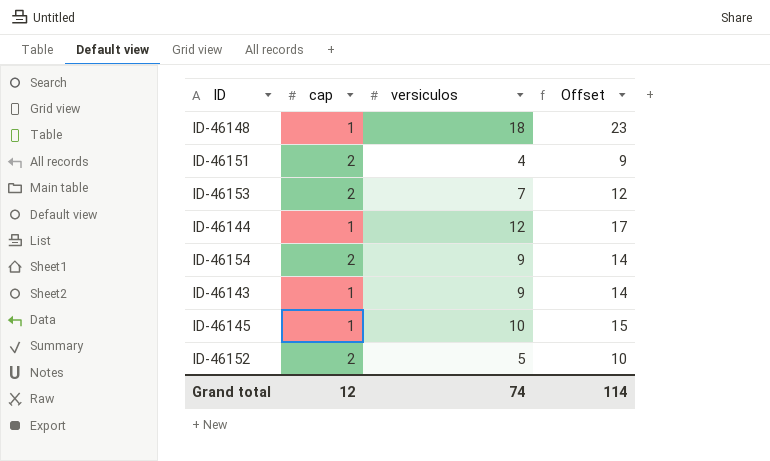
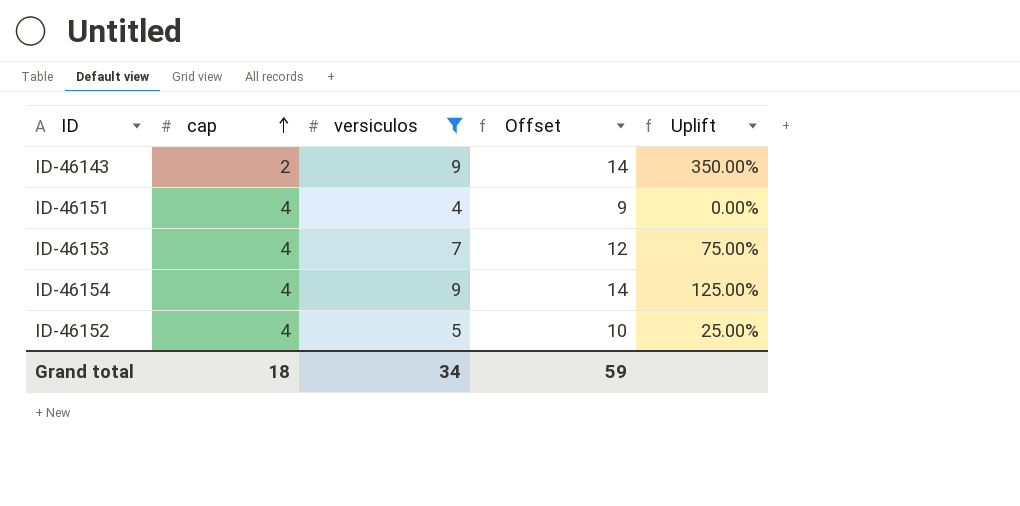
filter: none -> versiculos <= 9
row order: none -> cap ascending
column Uplift | formula: none -> ([versiculos] - [cap]) / [cap]
ID-46143 | cap: 1 -> 2
ID-46151 | cap: 2 -> 4
ID-46153 | cap: 2 -> 4
ID-46154 | cap: 2 -> 4
ID-46152 | cap: 2 -> 4
Grand total | cap: 12 -> 18
Grand total | versiculos: 74 -> 34
Grand total | Offset: 114 -> 59

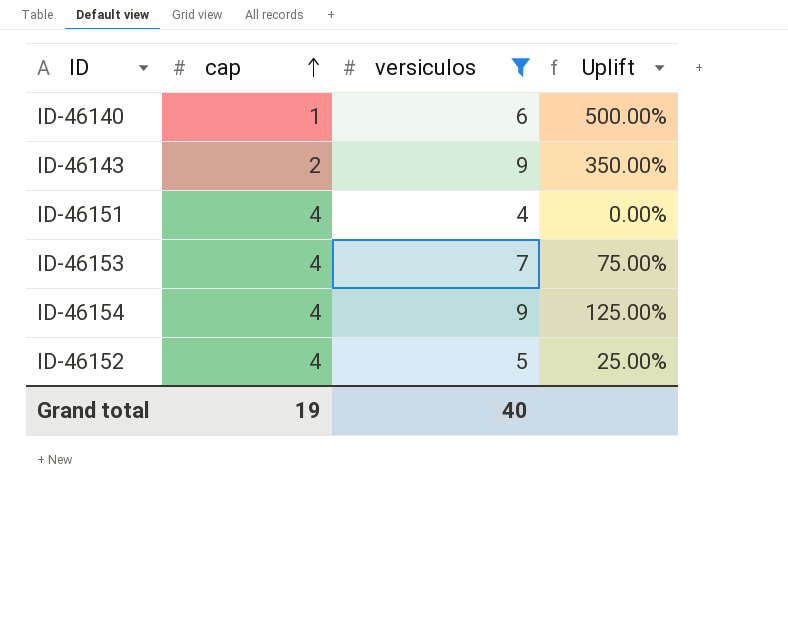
column Offset | formula: [versiculos] + 5 -> none
row ID-46140: none -> 1 | 6 | 500.00%
Grand total | cap: 18 -> 19
Grand total | versiculos: 34 -> 40

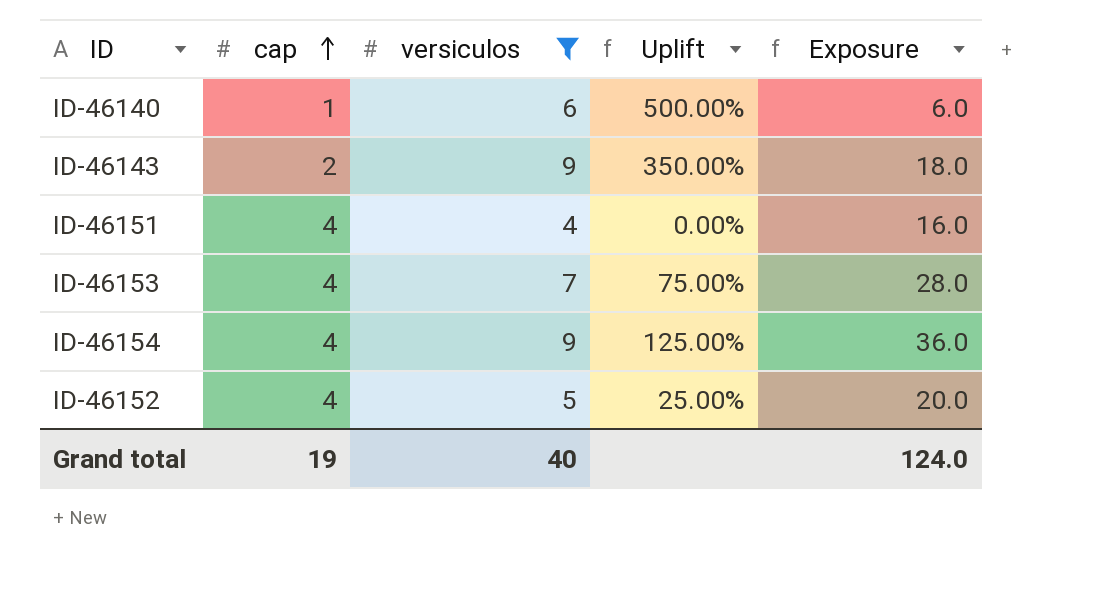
column Exposure | formula: none -> [cap] * [versiculos]

